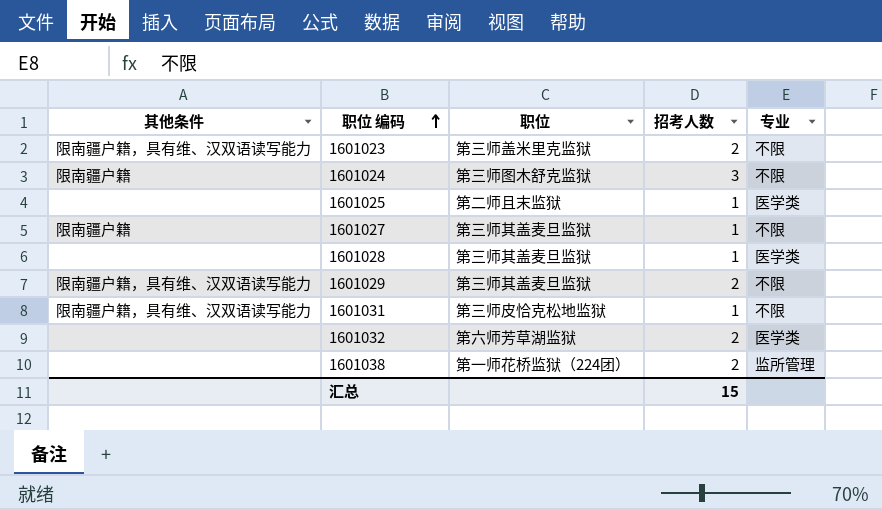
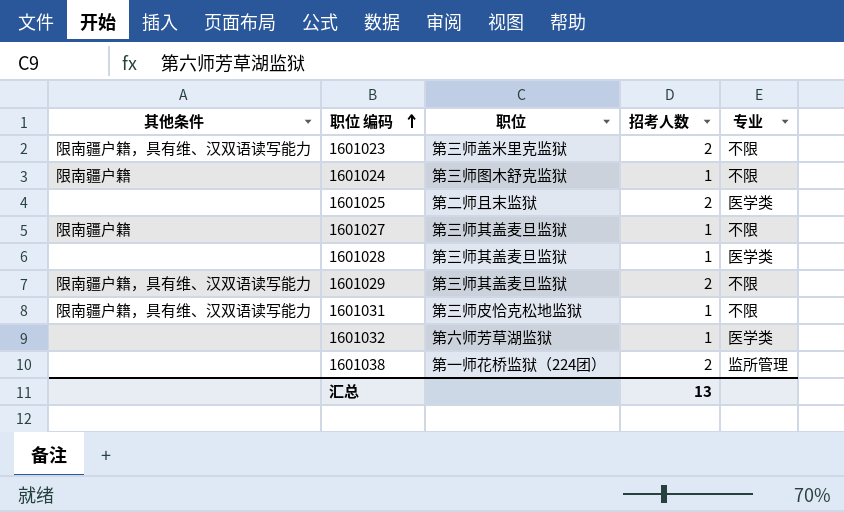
1601024 | 招考人数: 3 -> 1
1601025 | 招考人数: 1 -> 2
1601032 | 招考人数: 2 -> 1
汇总 | 招考人数: 15 -> 13

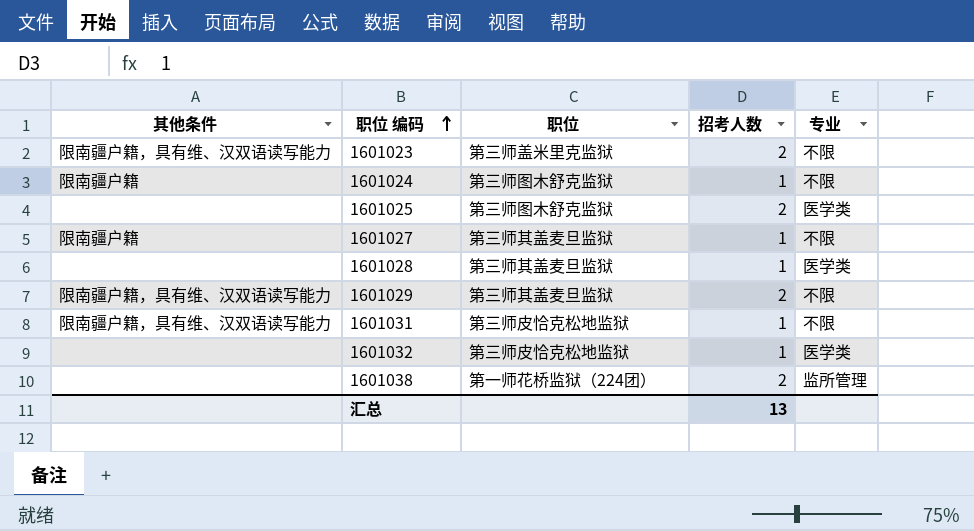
1601025 | 职位: 第二师且末监狱 -> 第三师图木舒克监狱
1601032 | 职位: 第六师芳草湖监狱 -> 第三师皮恰克松地监狱

